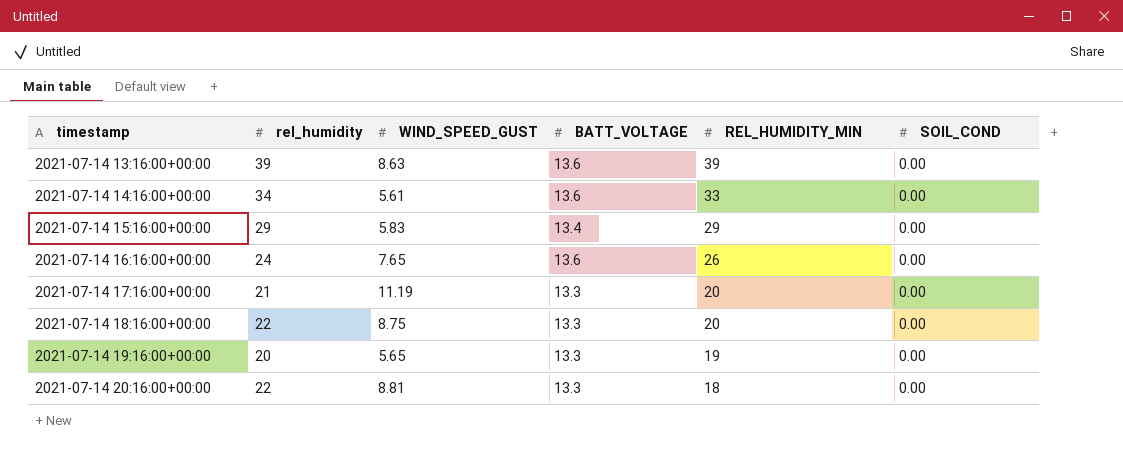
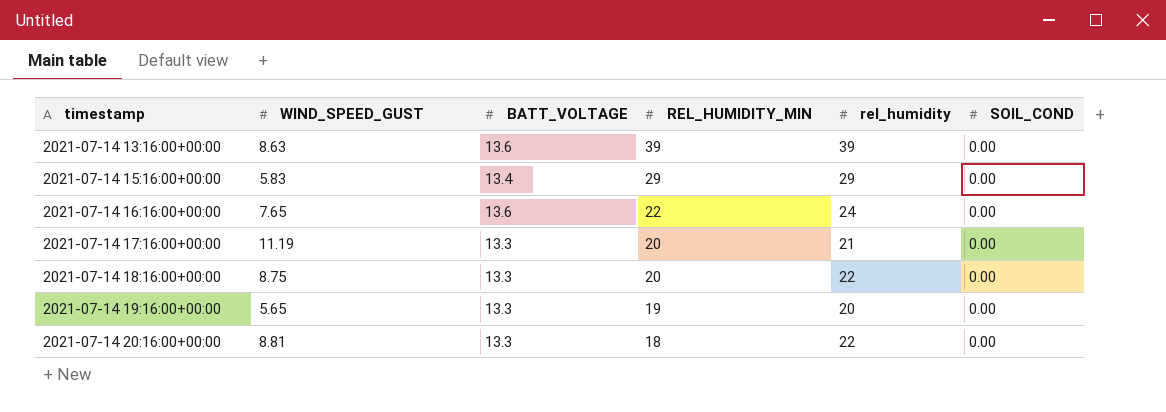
column rel_humidity | position: 2 -> 5
row 2021-07-14 14:16:00+00:00: 34 | 5.61 | 13.6 | 33 | 0.00 -> none
2021-07-14 16:16:00+00:00 | REL_HUMIDITY_MIN: 26 -> 22

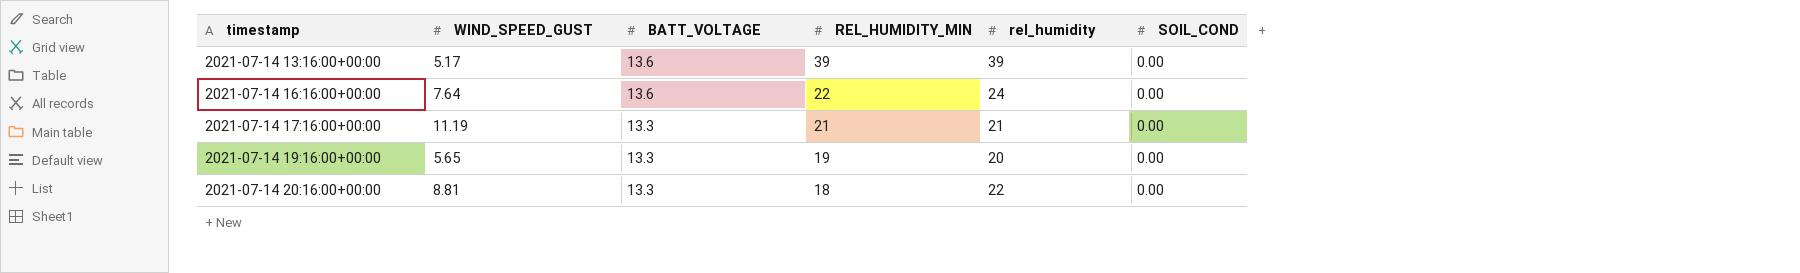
row 2021-07-14 15:16:00+00:00: 5.83 | 13.4 | 29 | 29 | 0.00 -> none
row 2021-07-14 18:16:00+00:00: 8.75 | 13.3 | 20 | 22 | 0.00 -> none
2021-07-14 13:16:00+00:00 | WIND_SPEED_GUST: 8.63 -> 5.17
2021-07-14 16:16:00+00:00 | WIND_SPEED_GUST: 7.65 -> 7.64
2021-07-14 17:16:00+00:00 | REL_HUMIDITY_MIN: 20 -> 21

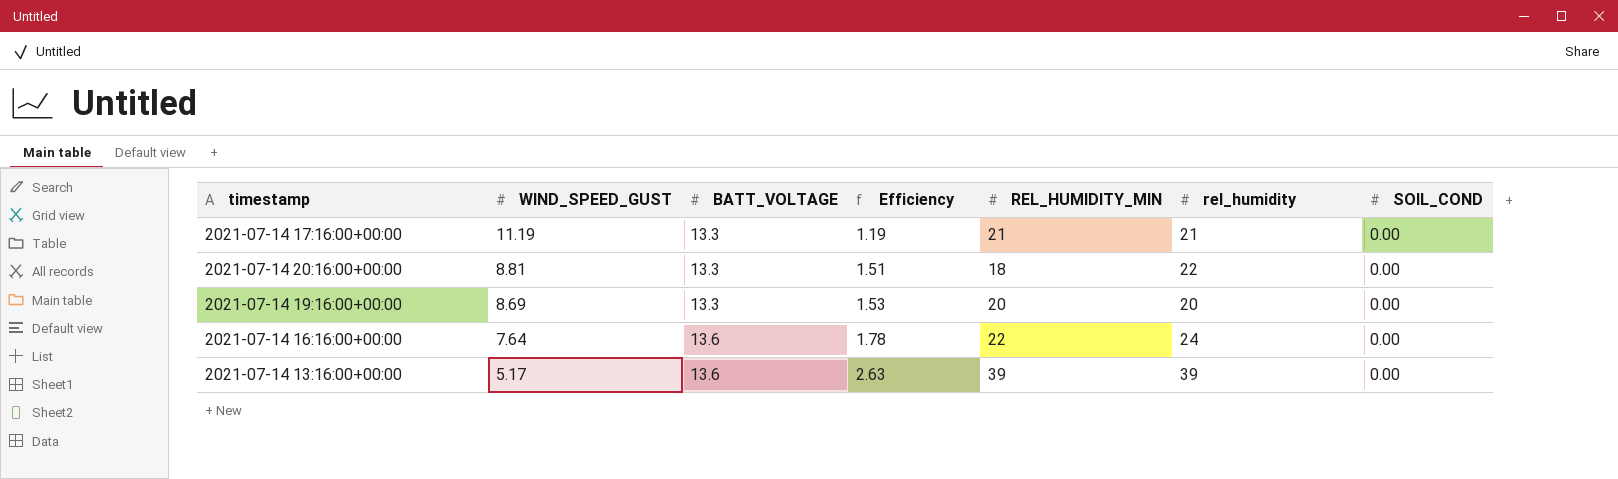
row order: timestamp ascending -> WIND_SPEED_GUST descending
column Efficiency | formula: none -> [BATT_VOLTAGE] / [WIND_SPEED_GUST]
2021-07-14 19:16:00+00:00 | WIND_SPEED_GUST: 5.65 -> 8.69
2021-07-14 19:16:00+00:00 | REL_HUMIDITY_MIN: 19 -> 20

